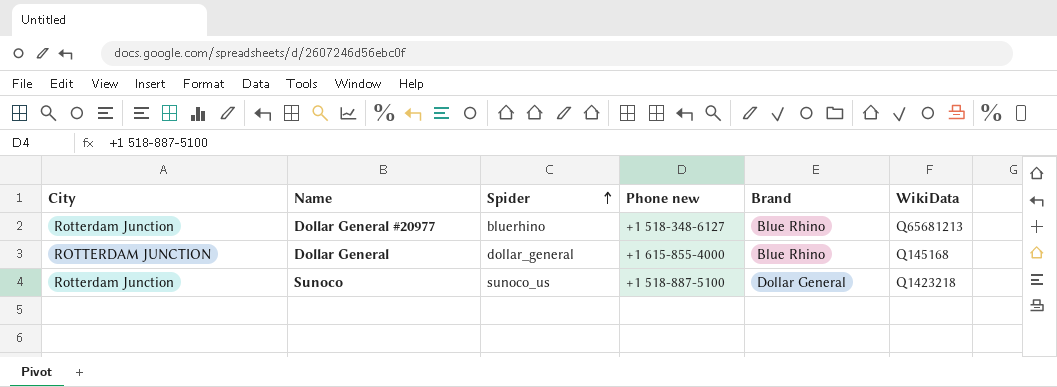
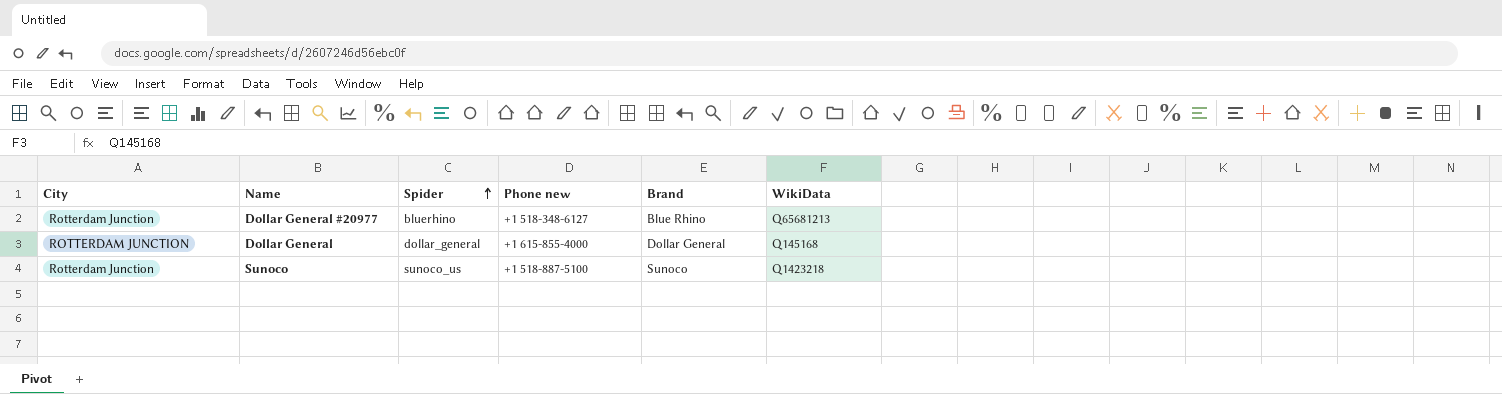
Dollar General | Brand: Blue Rhino -> Dollar General
Sunoco | Brand: Dollar General -> Sunoco

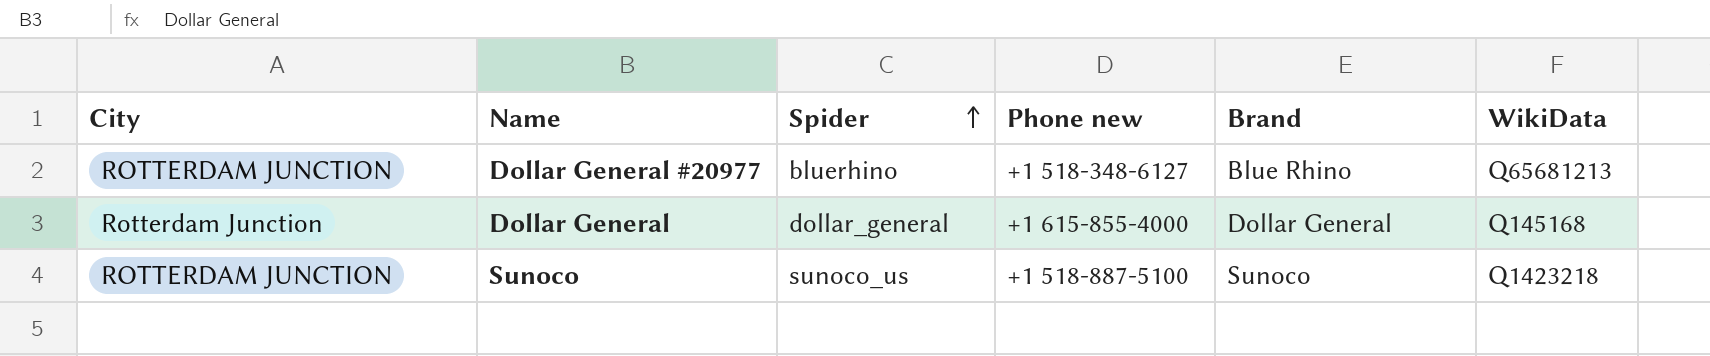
Dollar General #20977 | City: Rotterdam Junction -> ROTTERDAM JUNCTION
Dollar General | City: ROTTERDAM JUNCTION -> Rotterdam Junction
Sunoco | City: Rotterdam Junction -> ROTTERDAM JUNCTION

